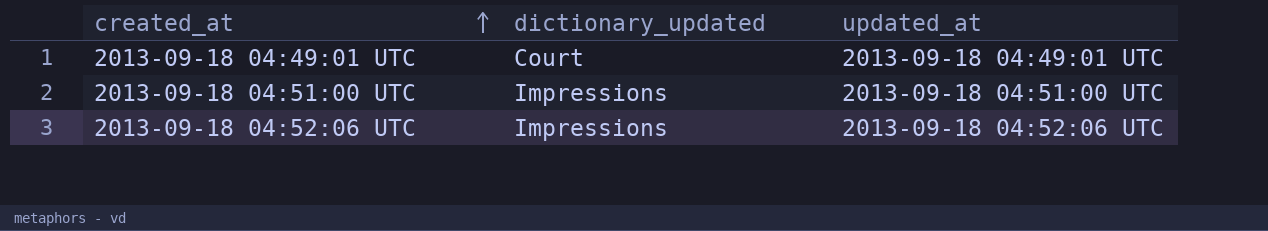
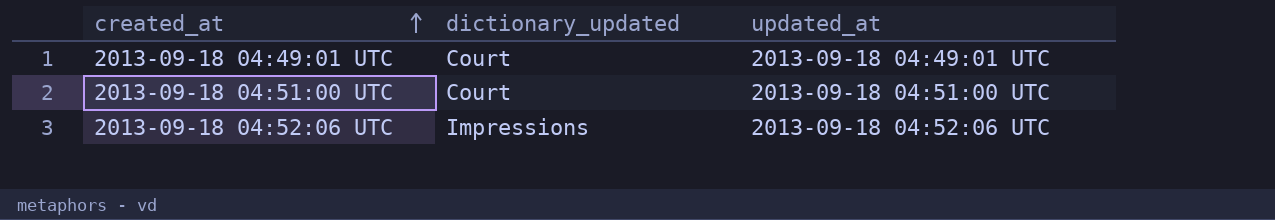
2013-09-18 04:51:00 UTC | dictionary_updated: Impressions -> Court

